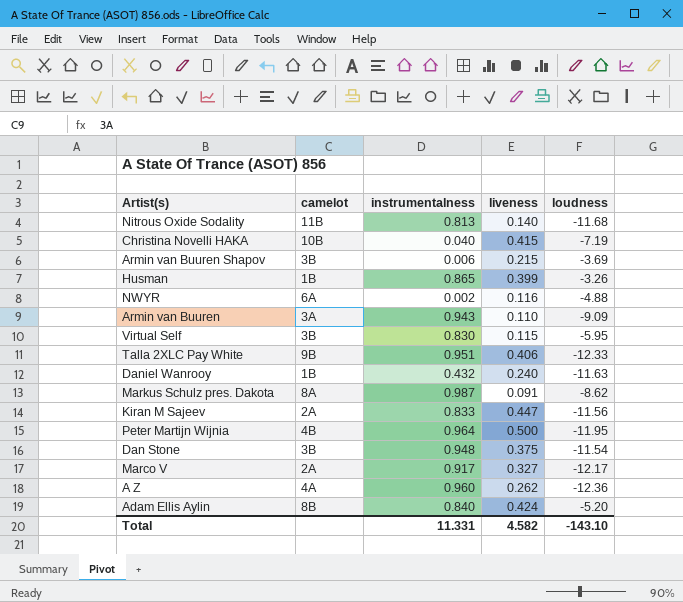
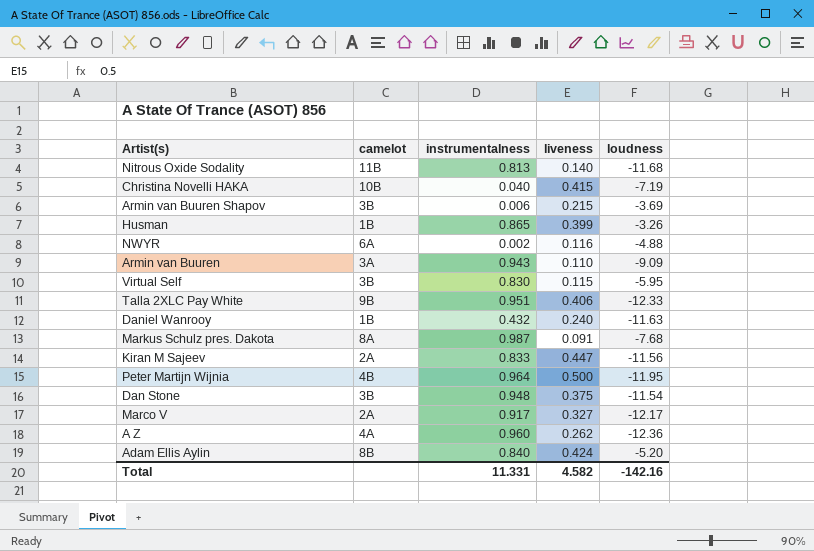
Markus Schulz pres. Dakota | loudness: -8.62 -> -7.68
Total | loudness: -143.10 -> -142.16

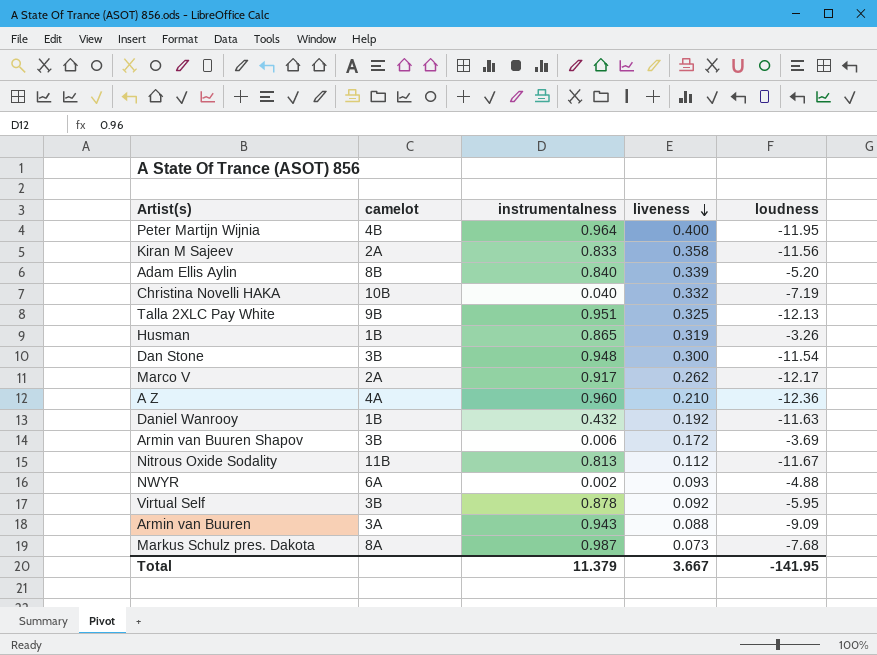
row order: none -> liveness descending
Peter Martijn Wijnia | liveness: 0.500 -> 0.400
Kiran M Sajeev | liveness: 0.447 -> 0.358
Adam Ellis Aylin | liveness: 0.424 -> 0.339
Christina Novelli HAKA | liveness: 0.415 -> 0.332
Talla 2XLC Pay White | liveness: 0.406 -> 0.325
Talla 2XLC Pay White | loudness: -12.33 -> -12.13
Husman | liveness: 0.399 -> 0.319
Dan Stone | liveness: 0.375 -> 0.300
Marco V | liveness: 0.327 -> 0.262
A Z | liveness: 0.262 -> 0.210
Daniel Wanrooy | liveness: 0.240 -> 0.192
Armin van Buuren Shapov | liveness: 0.215 -> 0.172
Nitrous Oxide Sodality | liveness: 0.140 -> 0.112
Nitrous Oxide Sodality | loudness: -11.68 -> -11.67
NWYR | liveness: 0.116 -> 0.093
Virtual Self | instrumentalness: 0.830 -> 0.878
Virtual Self | liveness: 0.115 -> 0.092
Armin van Buuren | liveness: 0.110 -> 0.088
Markus Schulz pres. Dakota | liveness: 0.091 -> 0.073
Total | instrumentalness: 11.331 -> 11.379
Total | liveness: 4.582 -> 3.667
Total | loudness: -142.16 -> -141.95

